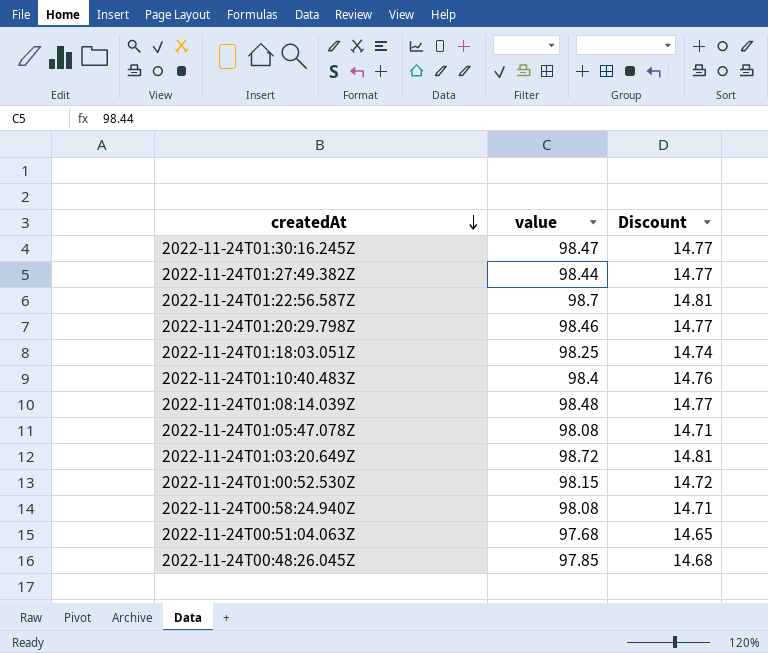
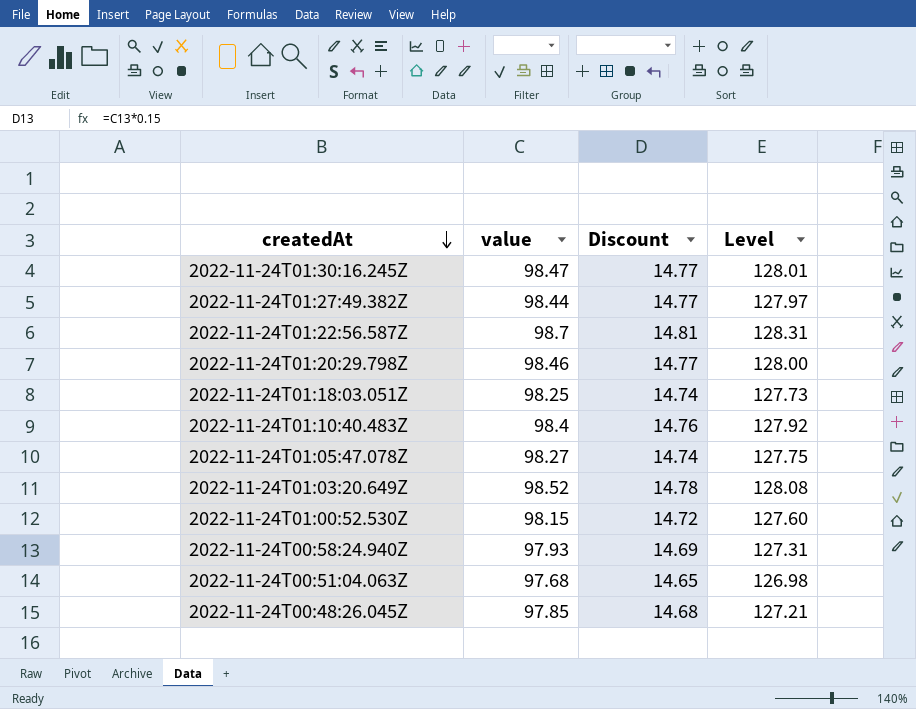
column Level | formula: none -> [value] * 1.3
row 2022-11-24T01:08:14.039Z: 98.48 | 14.77 -> none
2022-11-24T01:05:47.078Z | value: 98.08 -> 98.27
2022-11-24T01:05:47.078Z | Discount: 14.71 -> 14.74
2022-11-24T01:03:20.649Z | value: 98.72 -> 98.52
2022-11-24T01:03:20.649Z | Discount: 14.81 -> 14.78
2022-11-24T00:58:24.940Z | value: 98.08 -> 97.93
2022-11-24T00:58:24.940Z | Discount: 14.71 -> 14.69

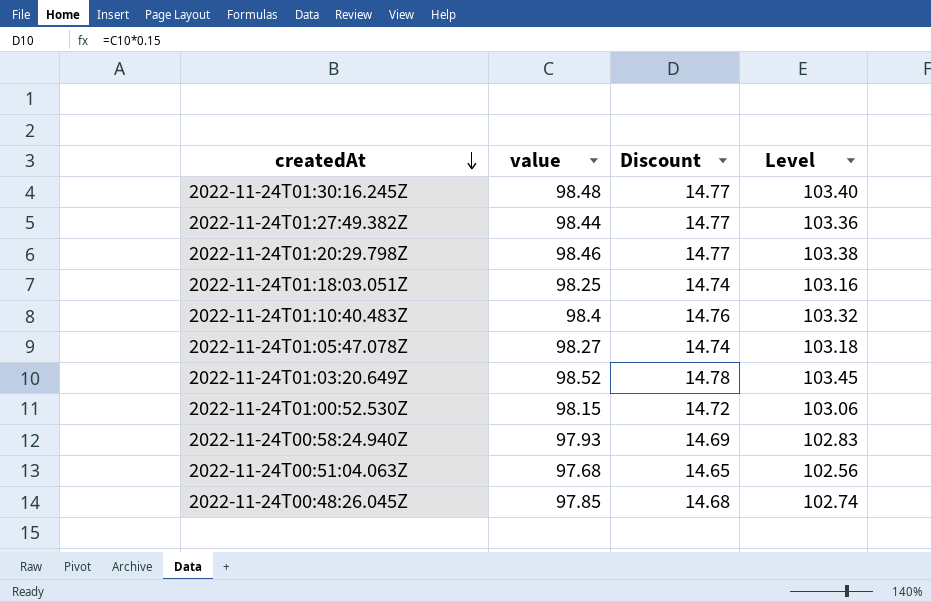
column Level | formula: [value] * 1.3 -> [value] * 1.05
row 2022-11-24T01:22:56.587Z: 98.7 | 14.81 | 128.31 -> none
2022-11-24T01:30:16.245Z | value: 98.47 -> 98.48

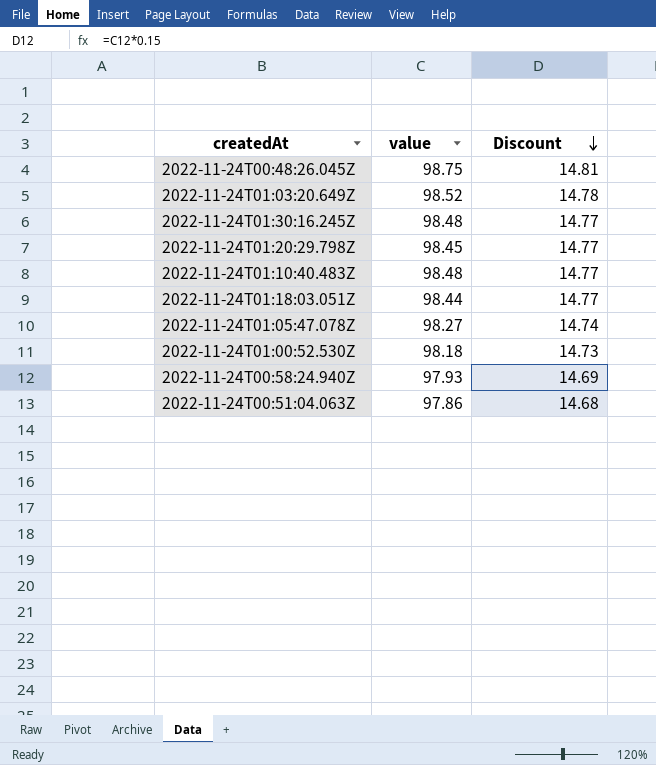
row order: createdAt descending -> Discount descending
column Level | formula: [value] * 1.05 -> none
row 2022-11-24T01:27:49.382Z: 98.44 | 14.77 | 103.36 -> none
2022-11-24T00:48:26.045Z | value: 97.85 -> 98.75
2022-11-24T00:48:26.045Z | Discount: 14.68 -> 14.81
2022-11-24T01:20:29.798Z | value: 98.46 -> 98.45
2022-11-24T01:10:40.483Z | value: 98.4 -> 98.48
2022-11-24T01:10:40.483Z | Discount: 14.76 -> 14.77
2022-11-24T01:18:03.051Z | value: 98.25 -> 98.44
2022-11-24T01:18:03.051Z | Discount: 14.74 -> 14.77
2022-11-24T01:00:52.530Z | value: 98.15 -> 98.18
2022-11-24T01:00:52.530Z | Discount: 14.72 -> 14.73
2022-11-24T00:51:04.063Z | value: 97.68 -> 97.86
2022-11-24T00:51:04.063Z | Discount: 14.65 -> 14.68

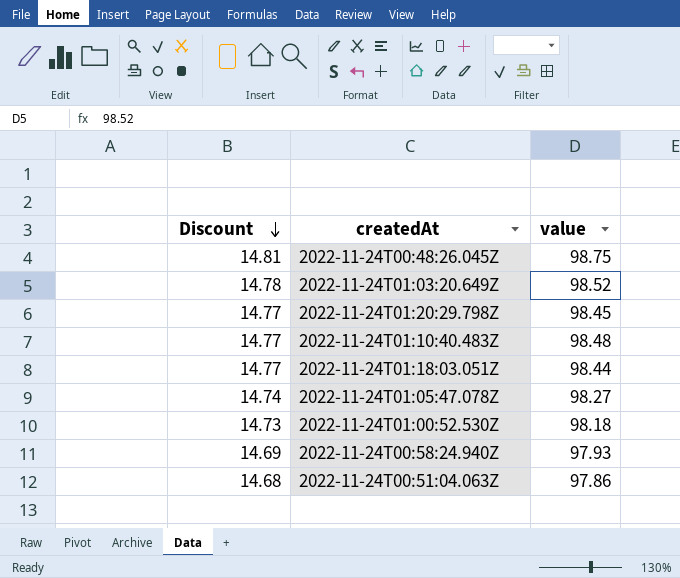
column Discount | position: 3 -> 1
row 2022-11-24T01:30:16.245Z: 98.48 | 14.77 -> none

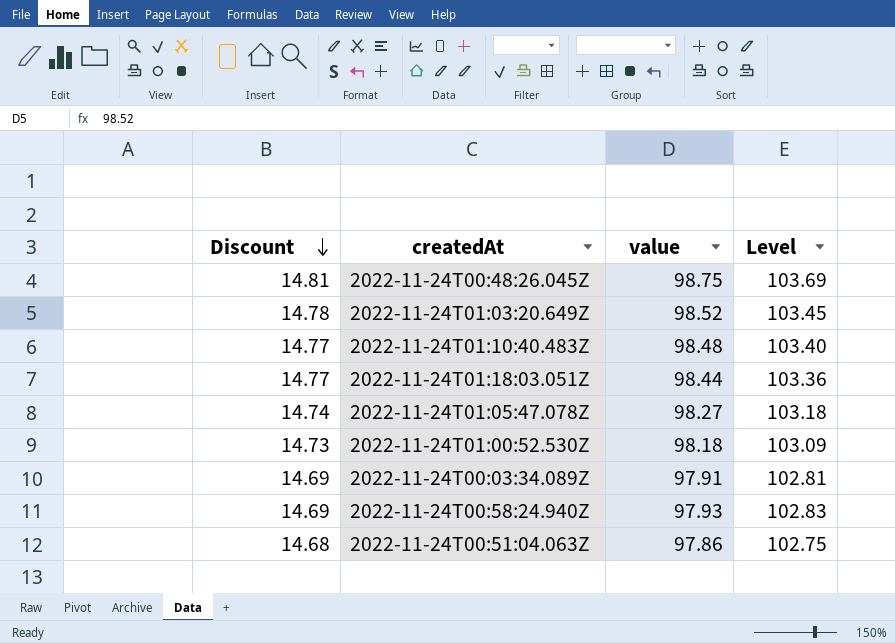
column Level | formula: none -> [value] * 1.05
row 2022-11-24T01:20:29.798Z: 14.77 | 98.45 -> none
row 2022-11-24T00:03:34.089Z: none -> 14.69 | 97.91 | 102.81

